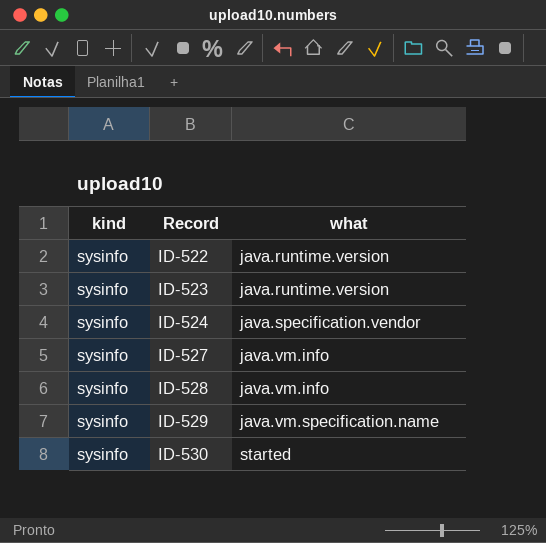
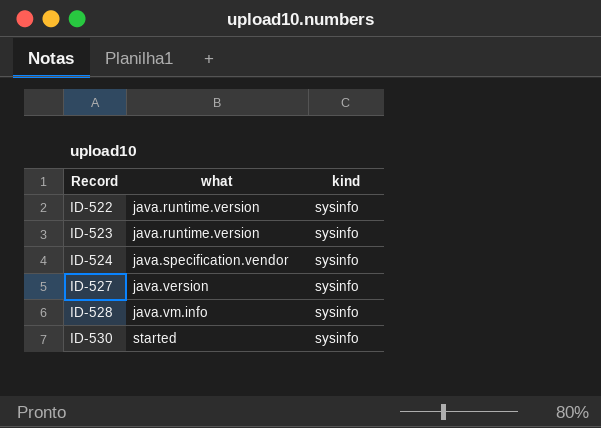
column kind | position: 1 -> 3
row ID-529: sysinfo | java.vm.specification.name -> none
ID-527 | what: java.vm.info -> java.version

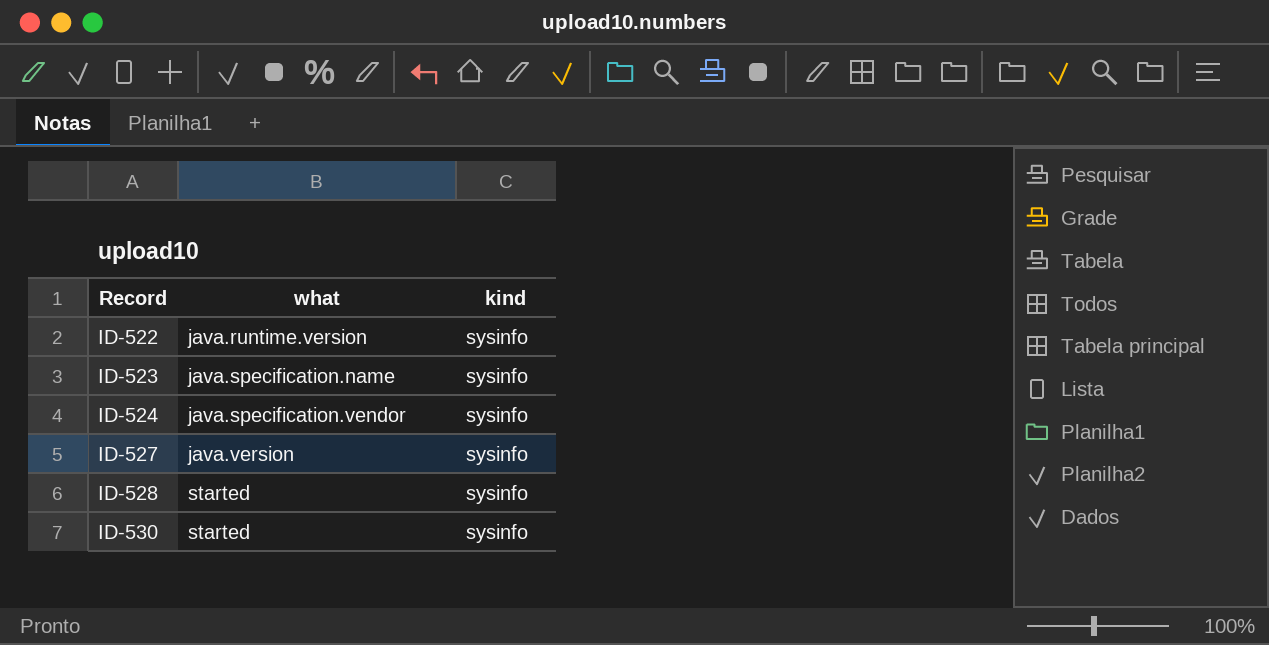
ID-523 | what: java.runtime.version -> java.specification.name
ID-528 | what: java.vm.info -> started

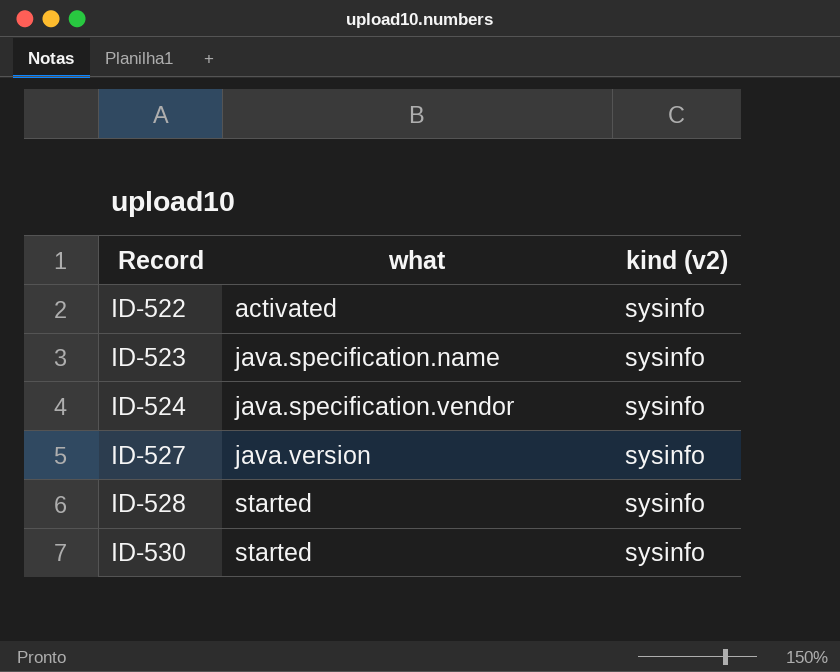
column name: kind -> kind (v2)
ID-522 | what: java.runtime.version -> activated

